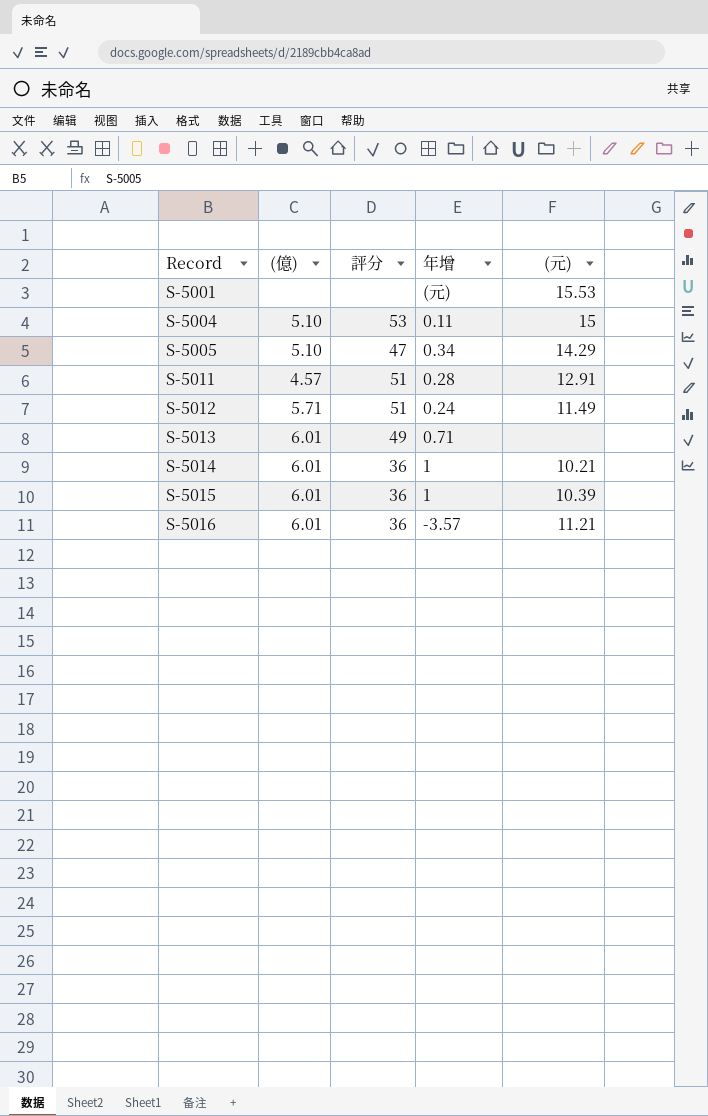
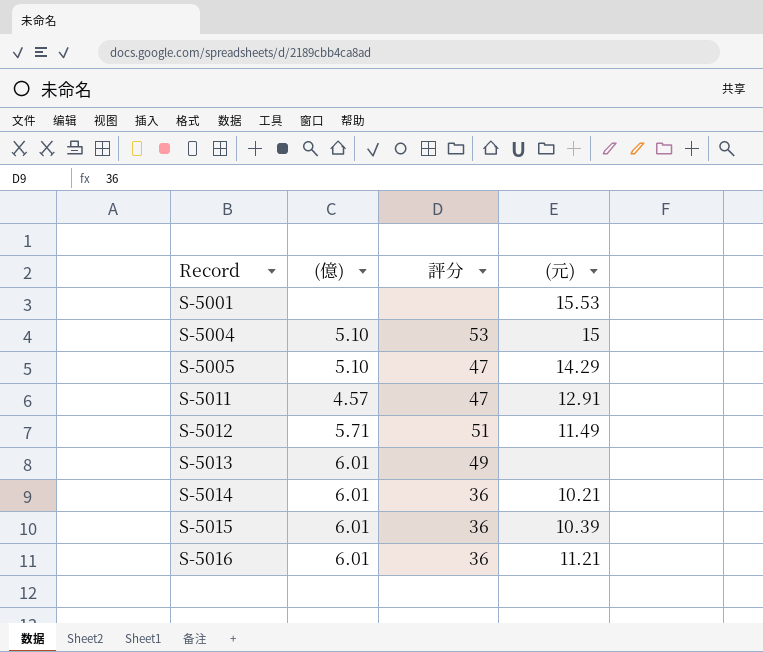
column 年增 | position: 4 -> none
S-5011 | 評分: 51 -> 47

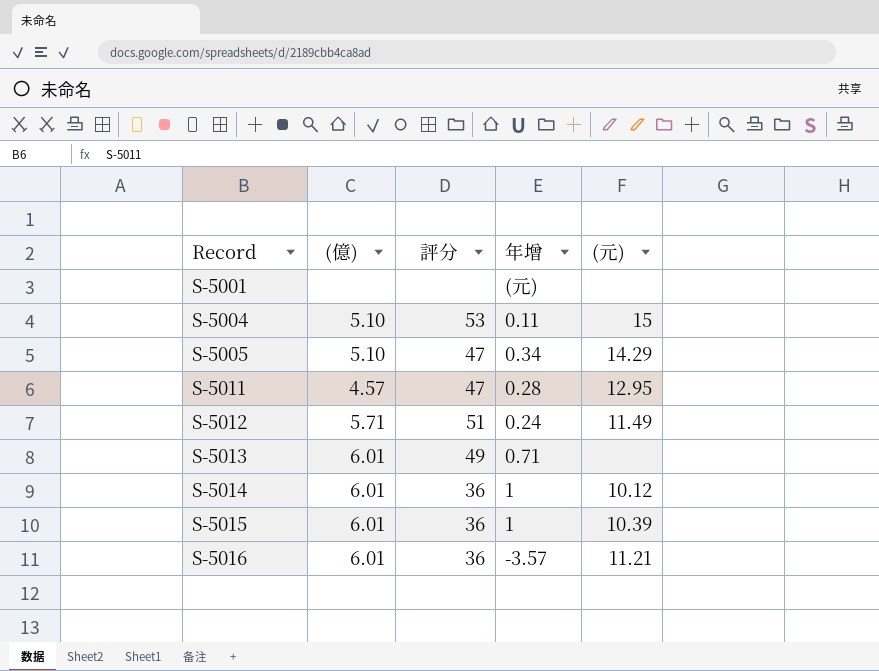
column 年增 | position: none -> 4
S-5001 | (元): 15.53 -> none
S-5011 | (元): 12.91 -> 12.95
S-5014 | (元): 10.21 -> 10.12

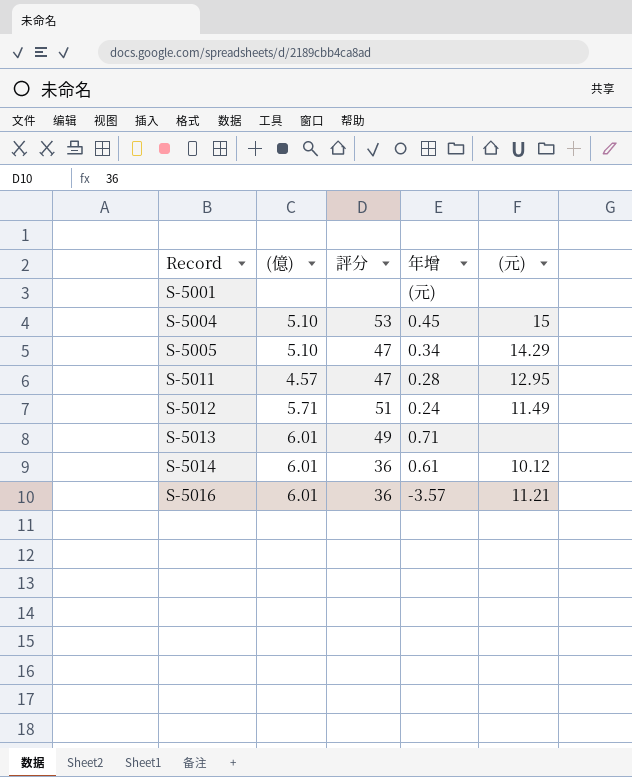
row S-5015: 6.01 | 36 | 1 | 10.39 -> none
S-5004 | 年增: 0.11 -> 0.45
S-5014 | 年增: 1 -> 0.61

